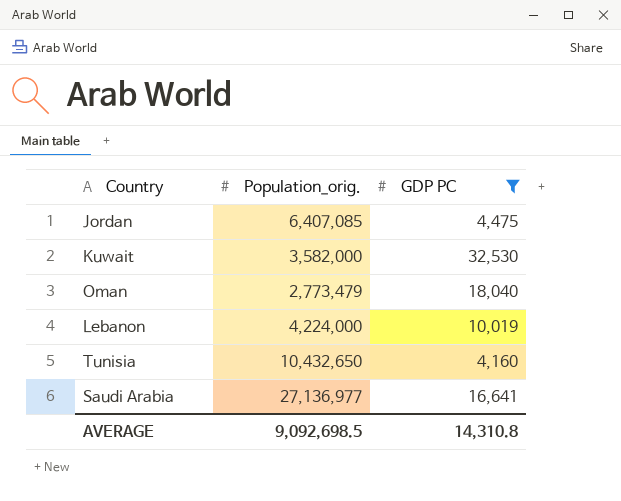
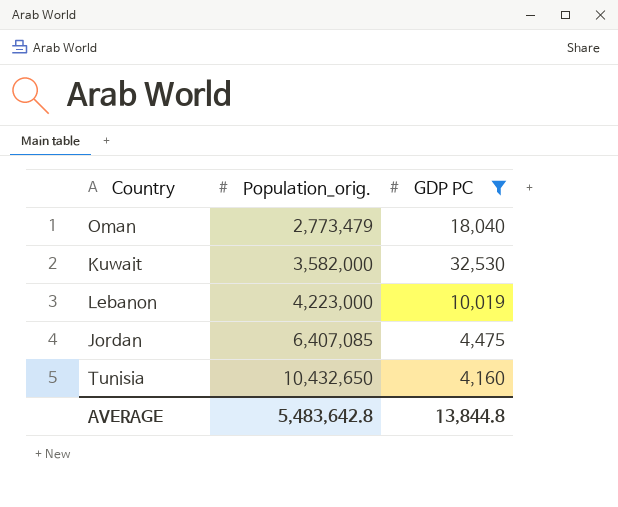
row order: none -> Population_orig. ascending
row Saudi Arabia: 27,136,977 | 16,641 -> none
Lebanon | Population_orig.: 4,224,000 -> 4,223,000
AVERAGE | Population_orig.: 9,092,698.5 -> 5,483,642.8
AVERAGE | GDP PC: 14,310.8 -> 13,844.8

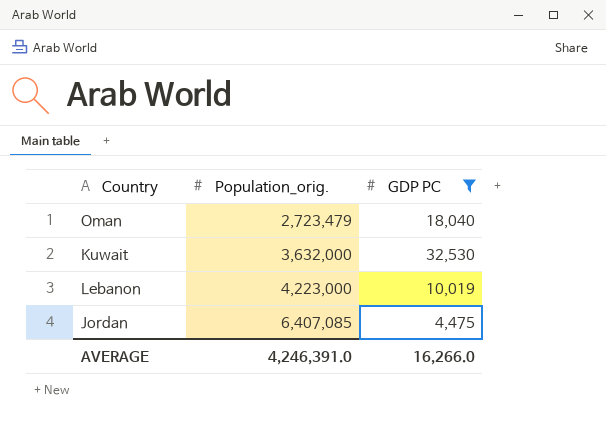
row Tunisia: 10,432,650 | 4,160 -> none
Oman | Population_orig.: 2,773,479 -> 2,723,479
Kuwait | Population_orig.: 3,582,000 -> 3,632,000
AVERAGE | Population_orig.: 5,483,642.8 -> 4,246,391.0
AVERAGE | GDP PC: 13,844.8 -> 16,266.0

